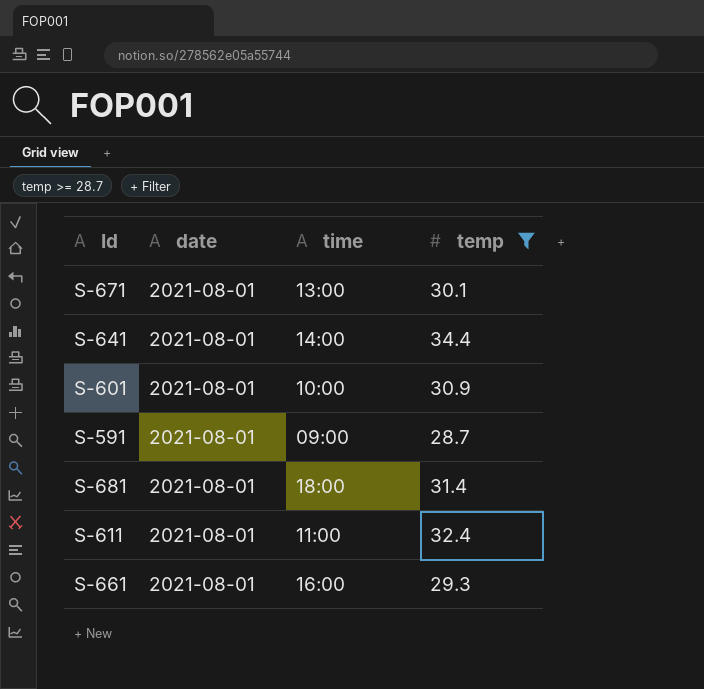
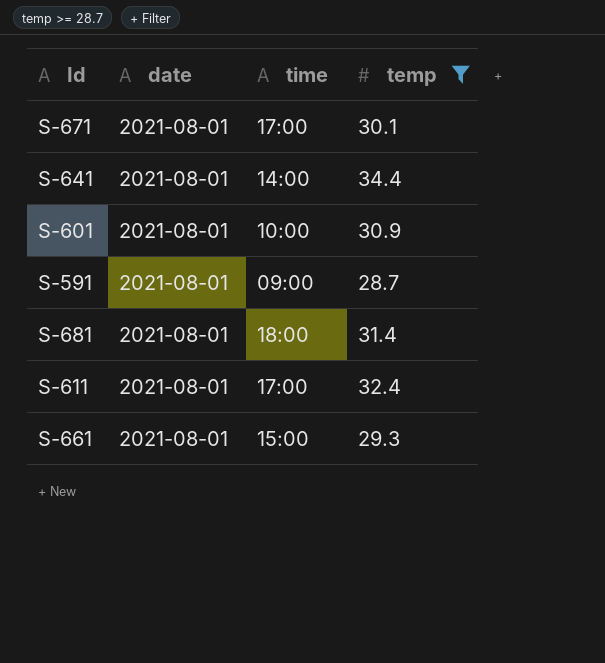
S-671 | time: 13:00 -> 17:00
S-611 | time: 11:00 -> 17:00
S-661 | time: 16:00 -> 15:00

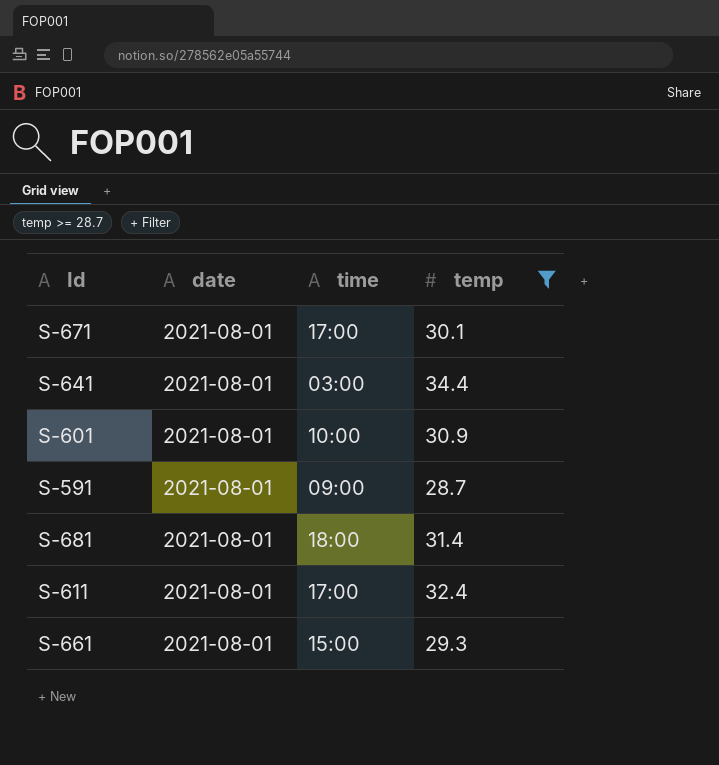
S-641 | time: 14:00 -> 03:00

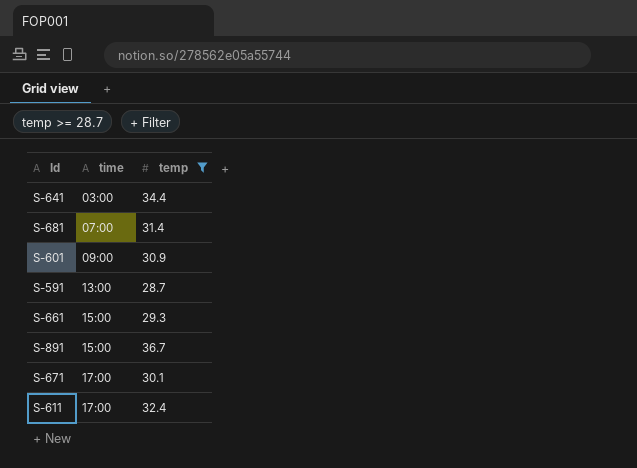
row order: none -> time ascending
column date | position: 2 -> none
S-681 | time: 18:00 -> 07:00
S-601 | time: 10:00 -> 09:00
S-591 | time: 09:00 -> 13:00
row S-891: none -> 15:00 | 36.7

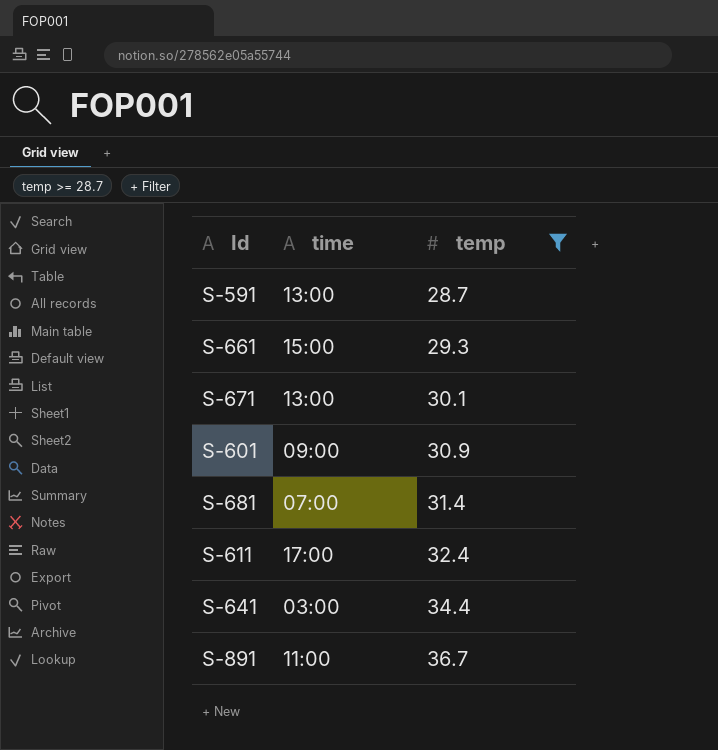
row order: time ascending -> temp ascending
S-671 | time: 17:00 -> 13:00
S-891 | time: 15:00 -> 11:00

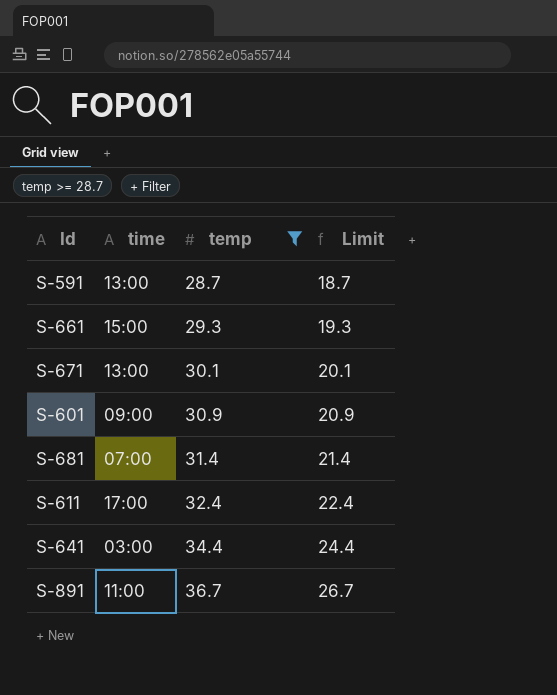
column Limit | formula: none -> [temp] - 10

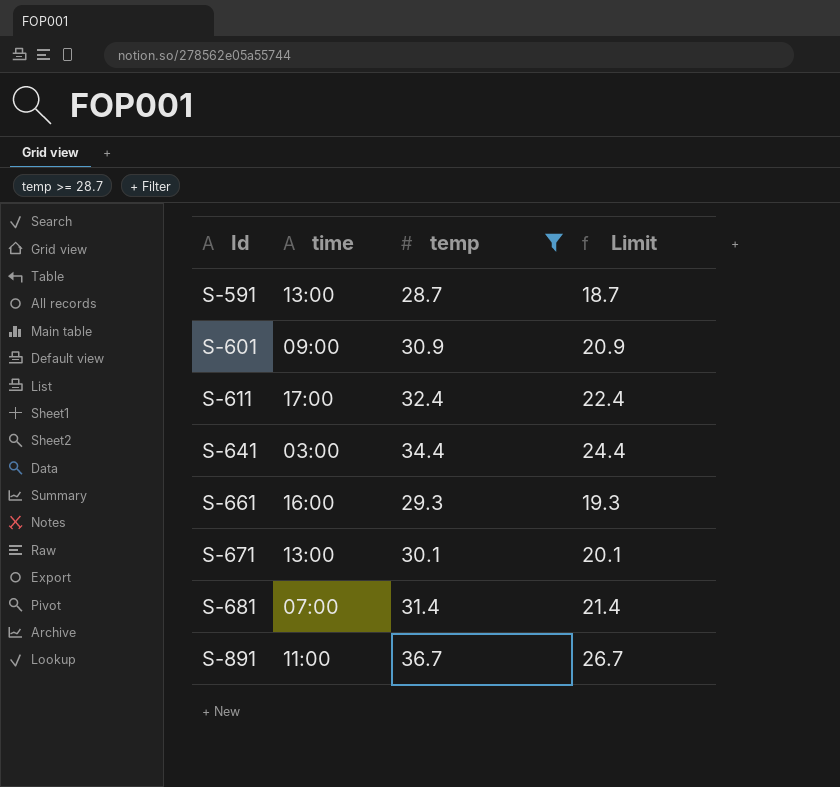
row order: temp ascending -> Id ascending
S-661 | time: 15:00 -> 16:00

